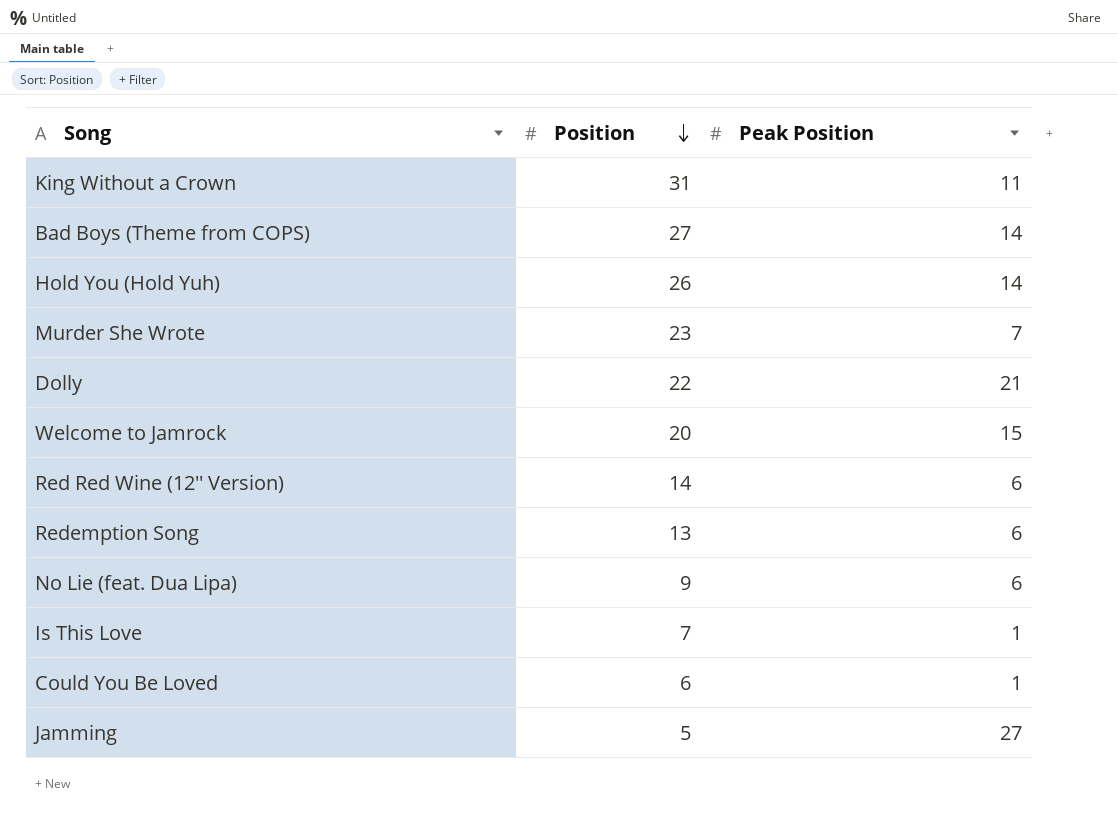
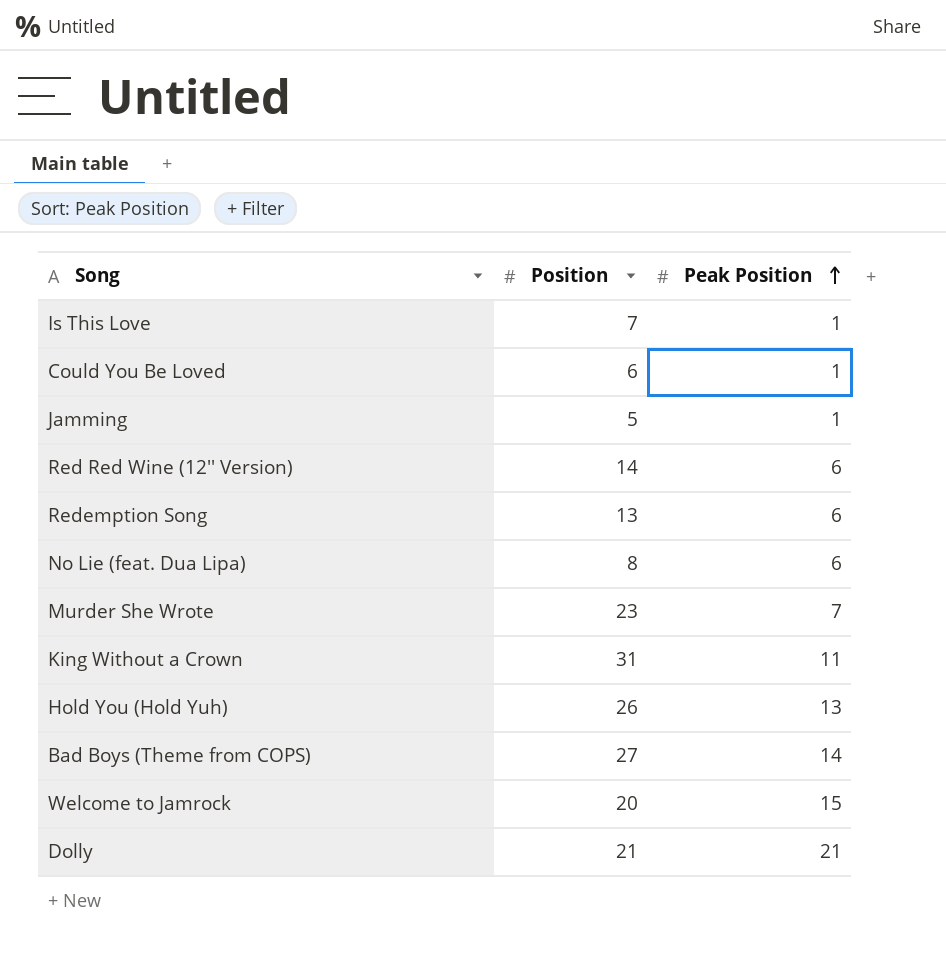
row order: Position descending -> Peak Position ascending
Jamming | Peak Position: 27 -> 1
No Lie (feat. Dua Lipa) | Position: 9 -> 8
Hold You (Hold Yuh) | Peak Position: 14 -> 13
Dolly | Position: 22 -> 21

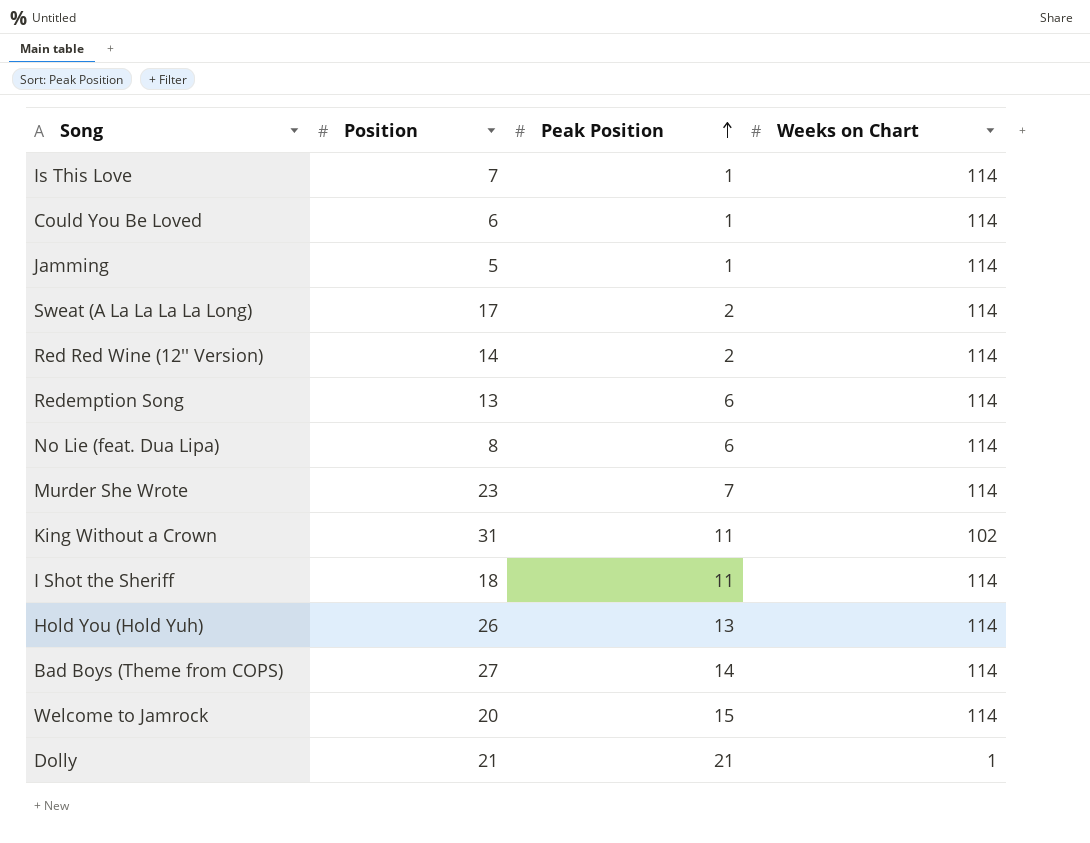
column Weeks on Chart | position: none -> 4
row Sweat (A La La La La Long): none -> 17 | 2 | 114
Red Red Wine (12'' Version) | Peak Position: 6 -> 2
row I Shot the Sheriff: none -> 18 | 11 | 114

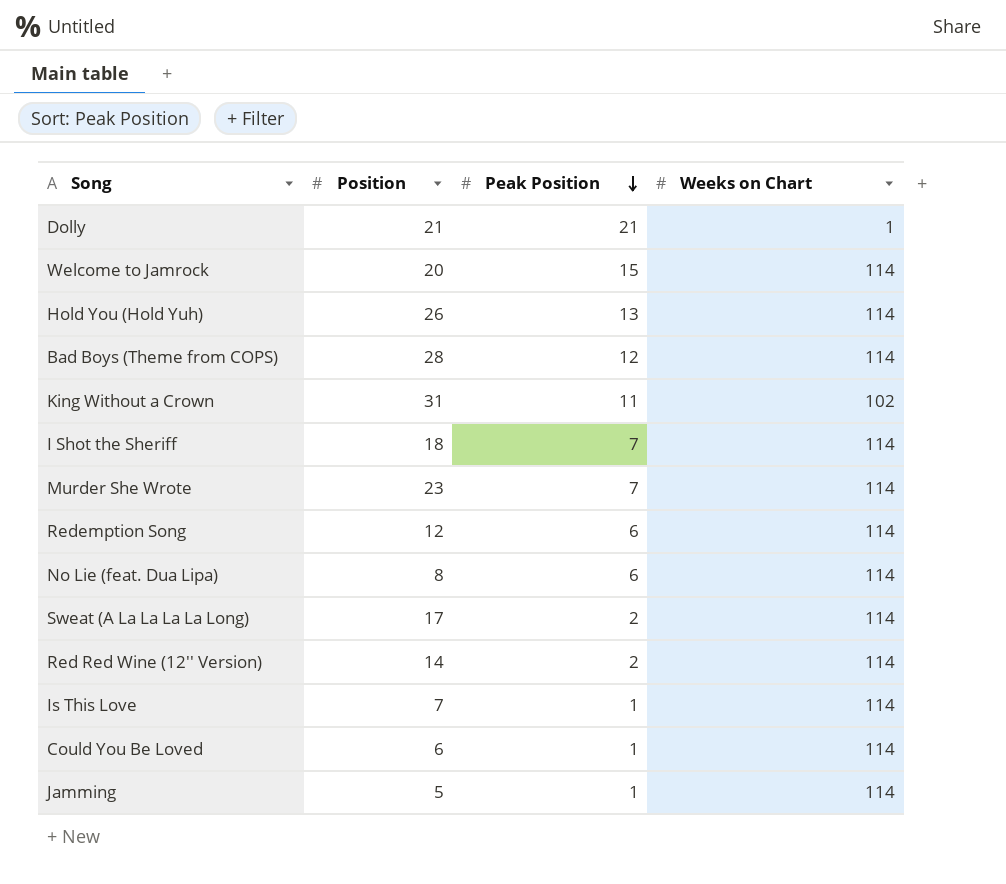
row order: Peak Position ascending -> Peak Position descending
Bad Boys (Theme from COPS) | Position: 27 -> 28
Bad Boys (Theme from COPS) | Peak Position: 14 -> 12
I Shot the Sheriff | Peak Position: 11 -> 7
Redemption Song | Position: 13 -> 12

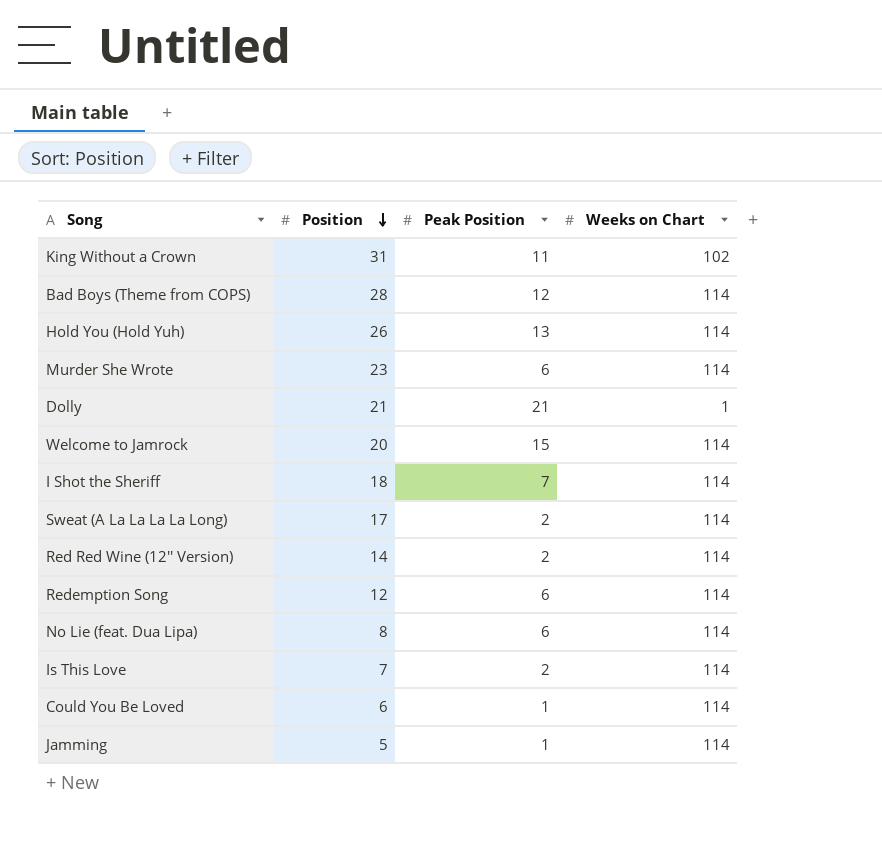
row order: Peak Position descending -> Position descending
Murder She Wrote | Peak Position: 7 -> 6
Is This Love | Peak Position: 1 -> 2

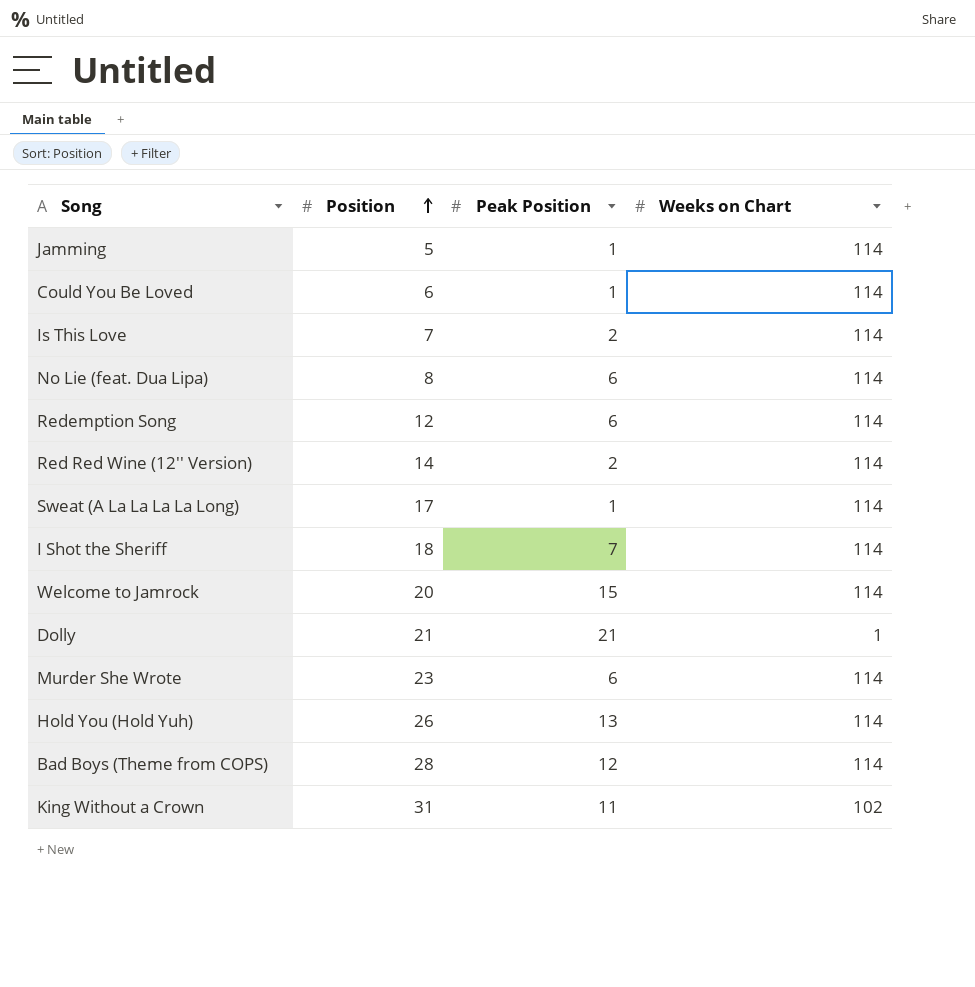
row order: Position descending -> Position ascending
Sweat (A La La La La Long) | Peak Position: 2 -> 1

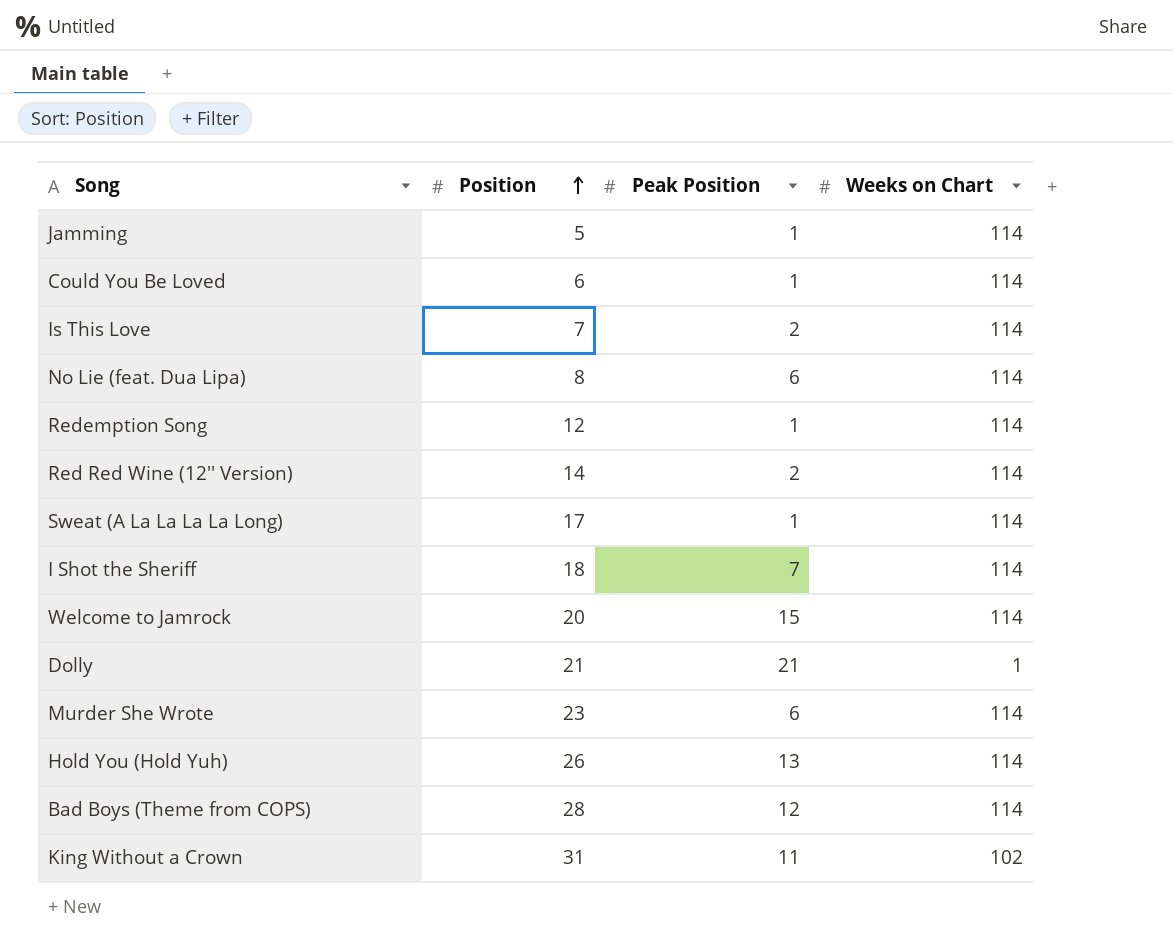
Redemption Song | Peak Position: 6 -> 1

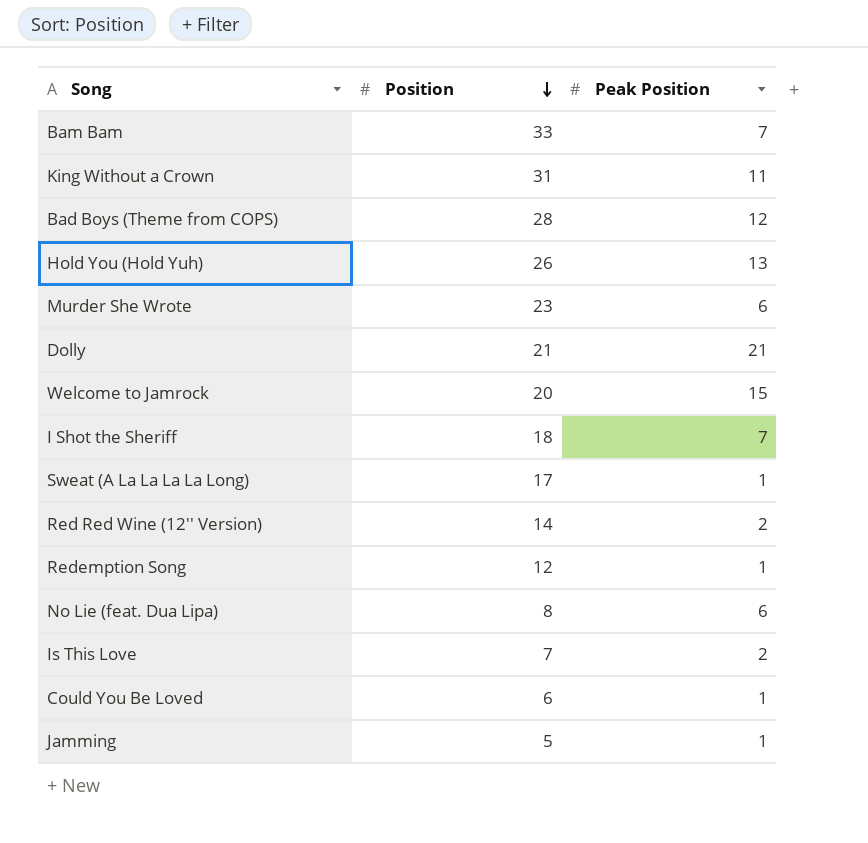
row order: Position ascending -> Position descending
column Weeks on Chart | position: 4 -> none
row Bam Bam: none -> 33 | 7

